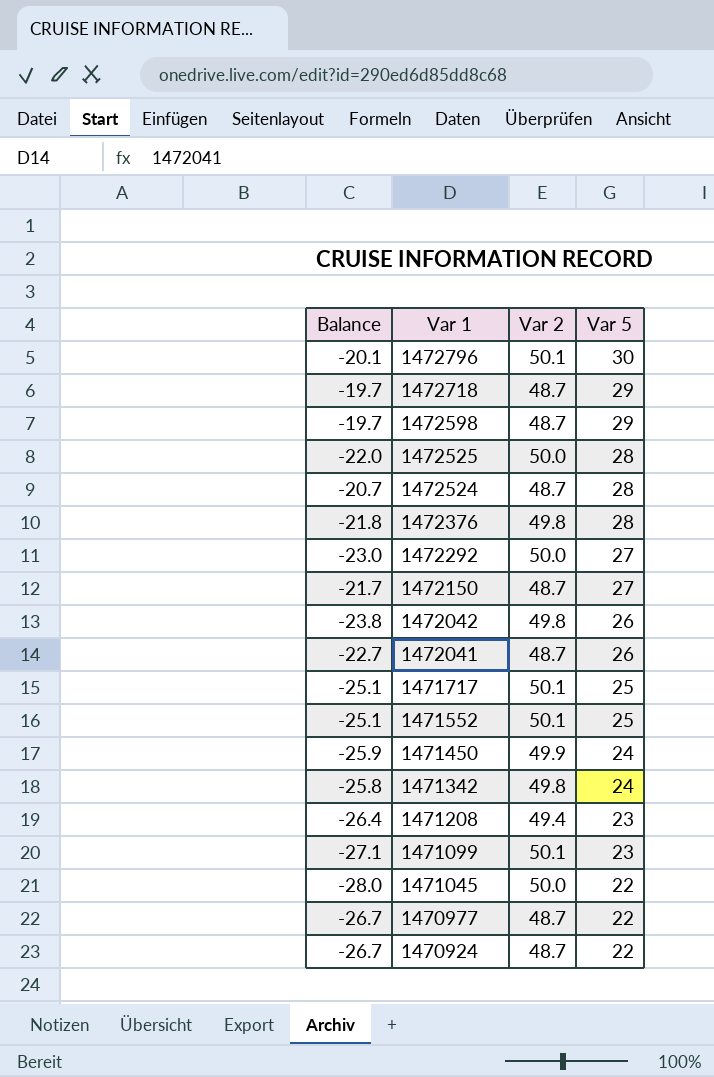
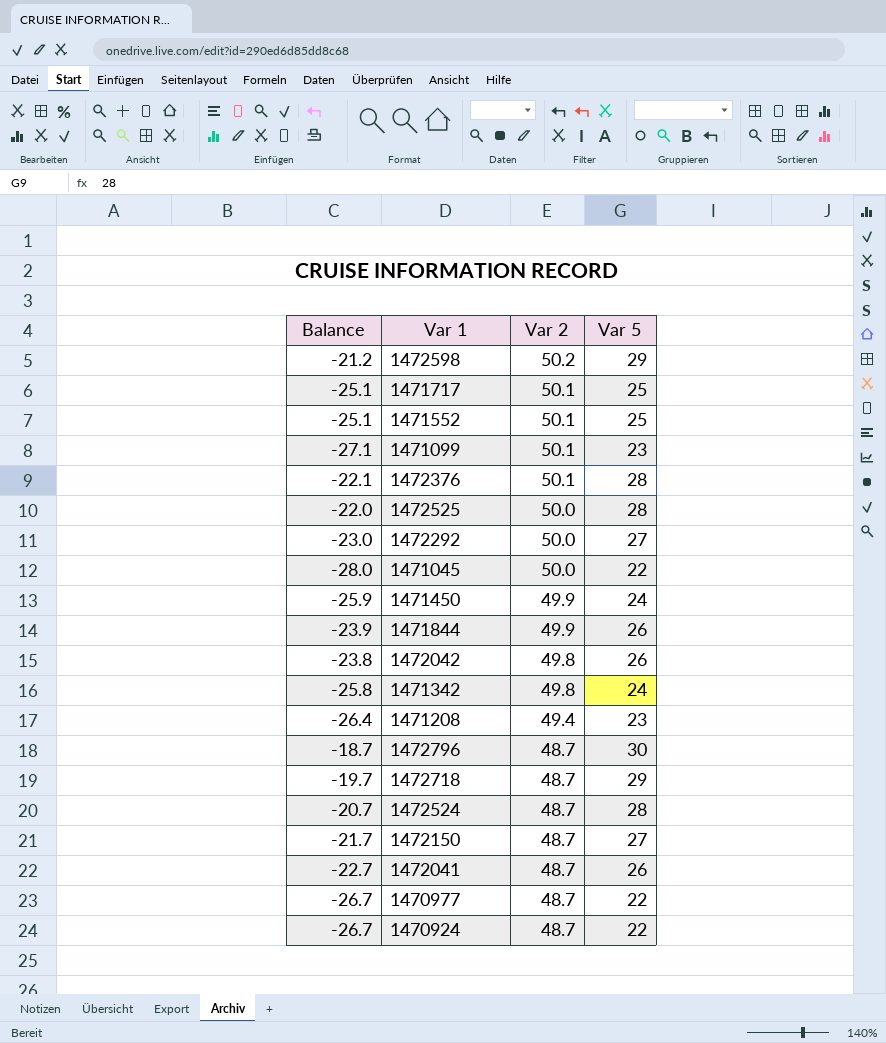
row order: Var 1 descending -> Var 2 descending
1472598 | Balance: -19.7 -> -21.2
1472598 | Var 2: 48.7 -> 50.2
1472376 | Balance: -21.8 -> -22.1
1472376 | Var 2: 49.8 -> 50.1
row 1471844: none -> -23.9 | 49.9 | 26
1472796 | Balance: -20.1 -> -18.7
1472796 | Var 2: 50.1 -> 48.7

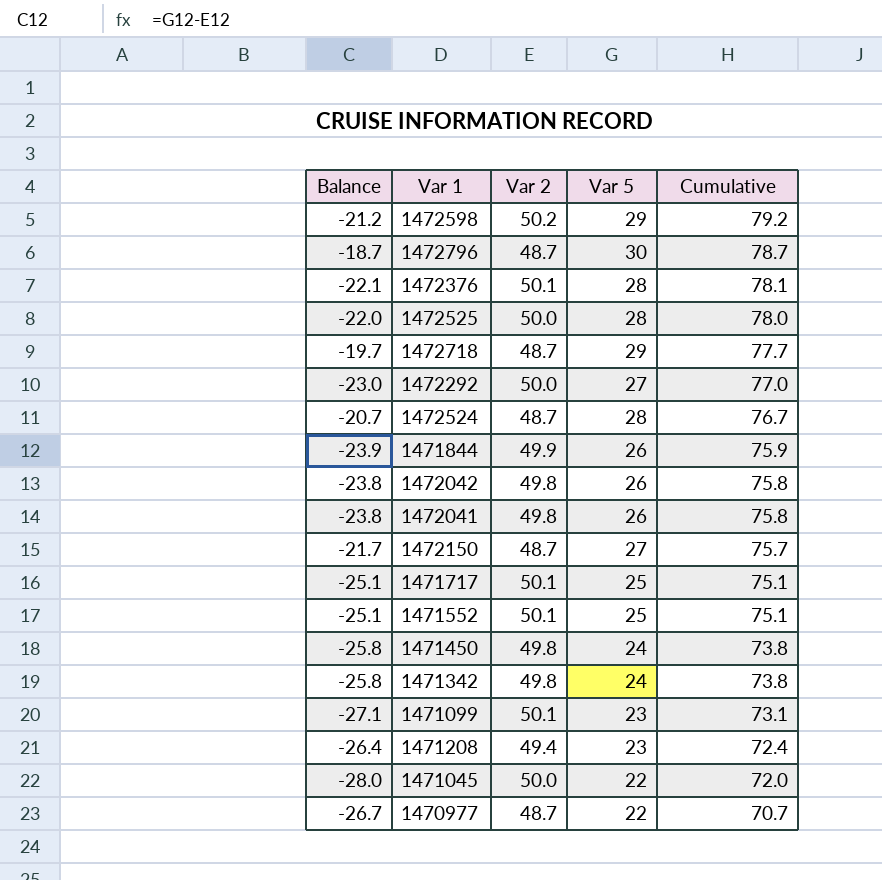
row order: Var 2 descending -> Cumulative descending
column Cumulative | formula: none -> [Var 2] + [Var 5]
row 1470924: -26.7 | 48.7 | 22 -> none
1472041 | Balance: -22.7 -> -23.8
1472041 | Var 2: 48.7 -> 49.8
1471450 | Balance: -25.9 -> -25.8
1471450 | Var 2: 49.9 -> 49.8

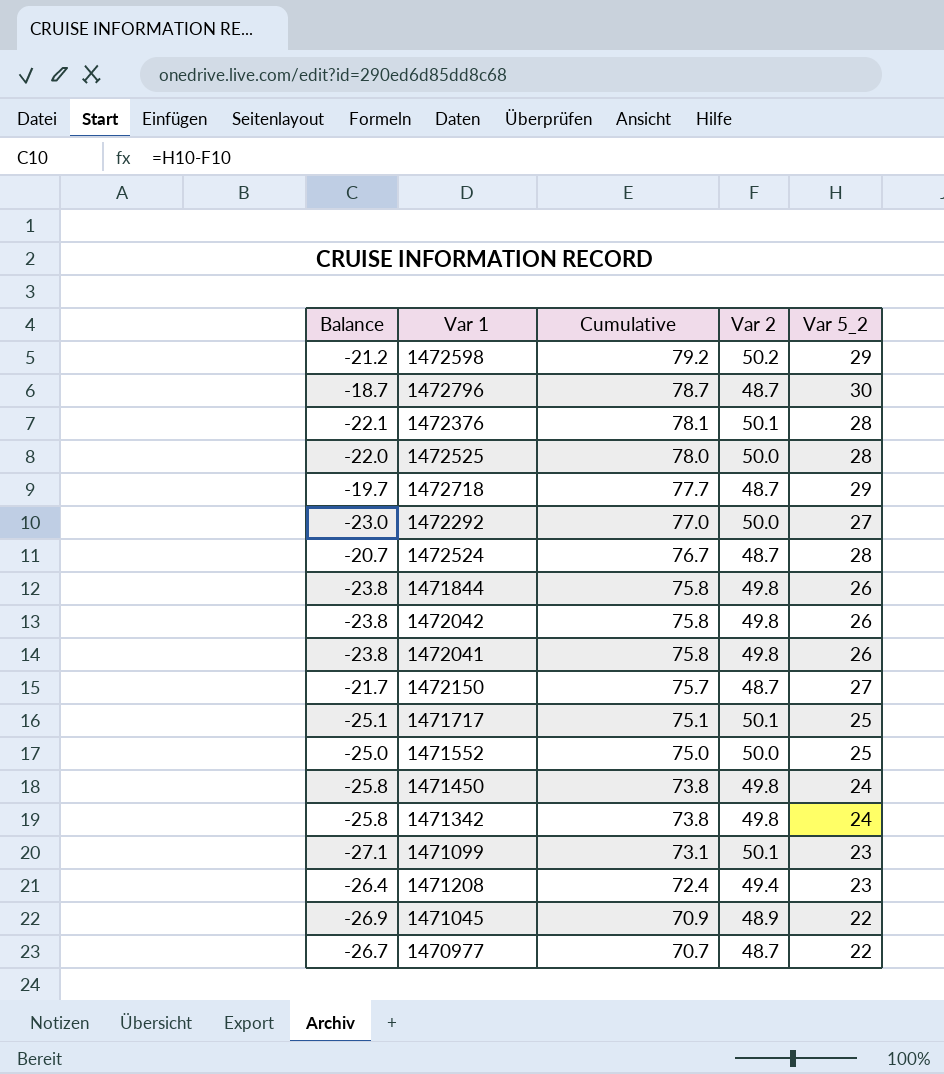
column Cumulative | position: 5 -> 3
column name: Var 5 -> Var 5_2
1471844 | Balance: -23.9 -> -23.8
1471844 | Cumulative: 75.9 -> 75.8
1471844 | Var 2: 49.9 -> 49.8
1471552 | Balance: -25.1 -> -25.0
1471552 | Cumulative: 75.1 -> 75.0
1471552 | Var 2: 50.1 -> 50.0
1471045 | Balance: -28.0 -> -26.9
1471045 | Cumulative: 72.0 -> 70.9
1471045 | Var 2: 50.0 -> 48.9

